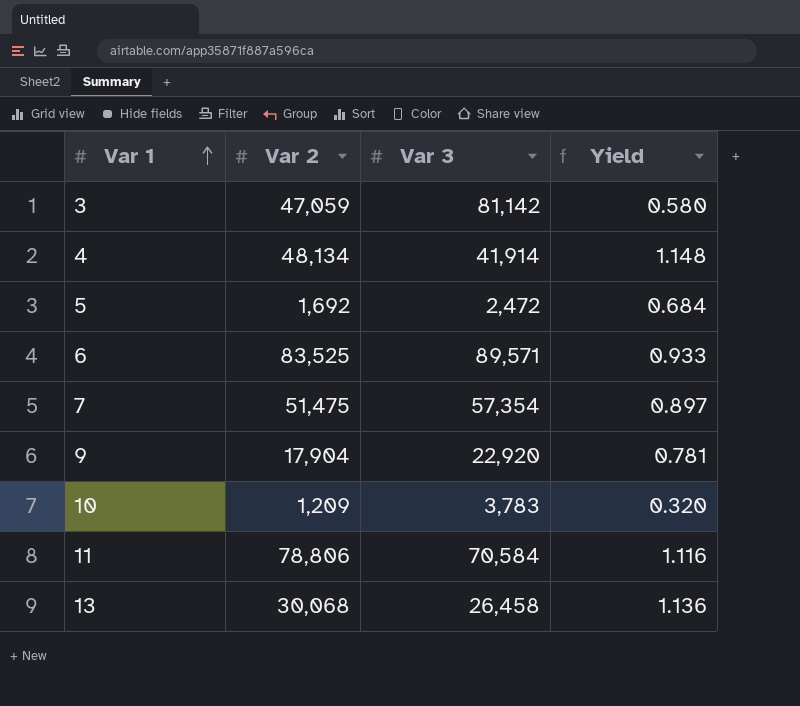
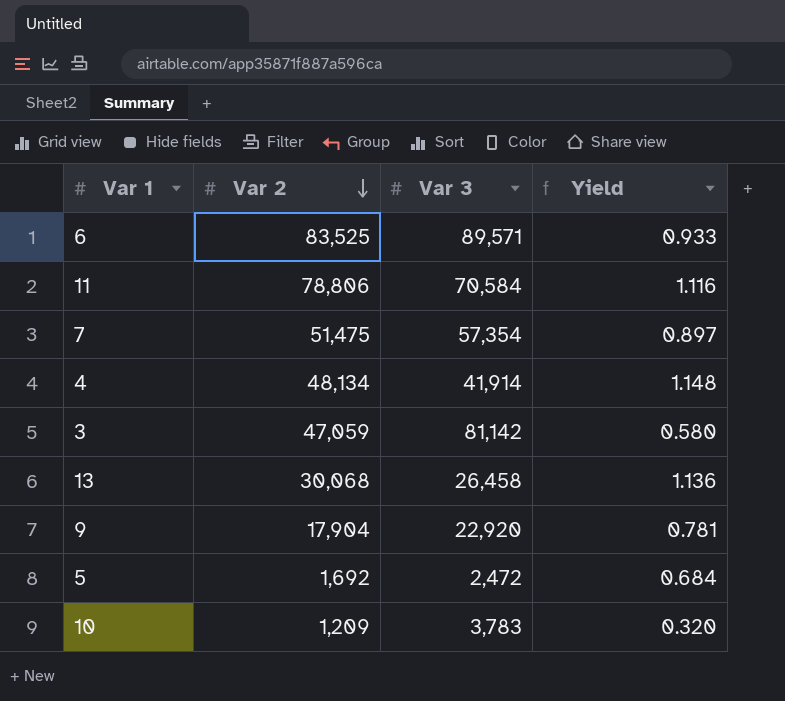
row order: Var 1 ascending -> Var 2 descending

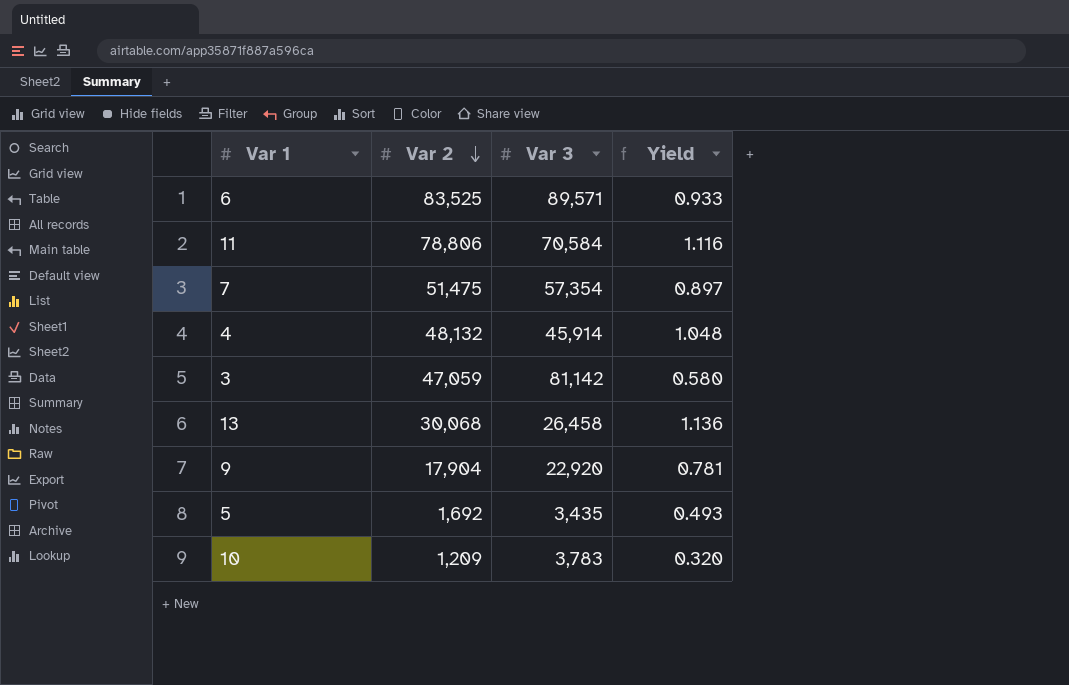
4 | Var 2: 48,134 -> 48,132
4 | Var 3: 41,914 -> 45,914
4 | Yield: 1.148 -> 1.048
5 | Var 3: 2,472 -> 3,435
5 | Yield: 0.684 -> 0.493

